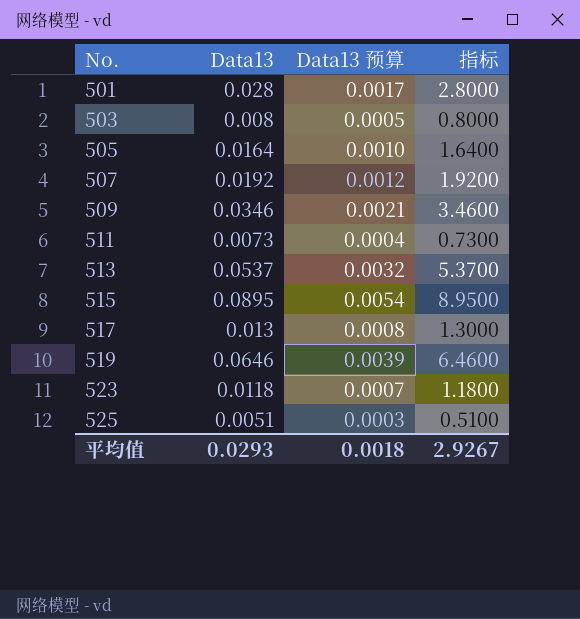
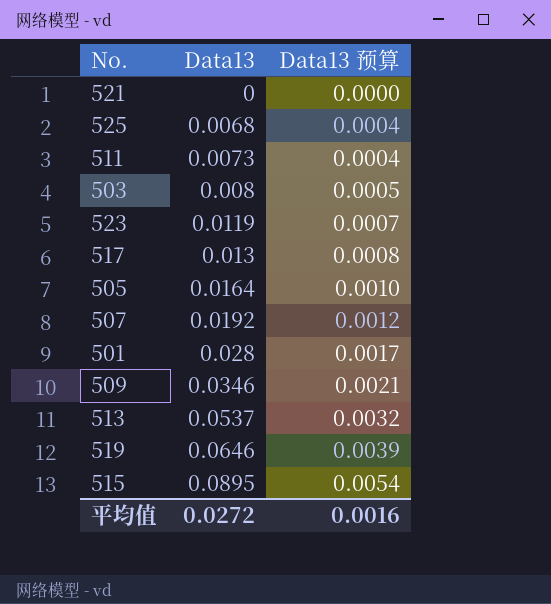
row order: No. ascending -> Data13 ascending
column 指标 | formula: [Data13] * 100 -> none
row 521: none -> 0 | 0.0000
525 | Data13: 0.0051 -> 0.0068
525 | Data13 预算: 0.0003 -> 0.0004
523 | Data13: 0.0118 -> 0.0119
平均值 | Data13: 0.0293 -> 0.0272
平均值 | Data13 预算: 0.0018 -> 0.0016

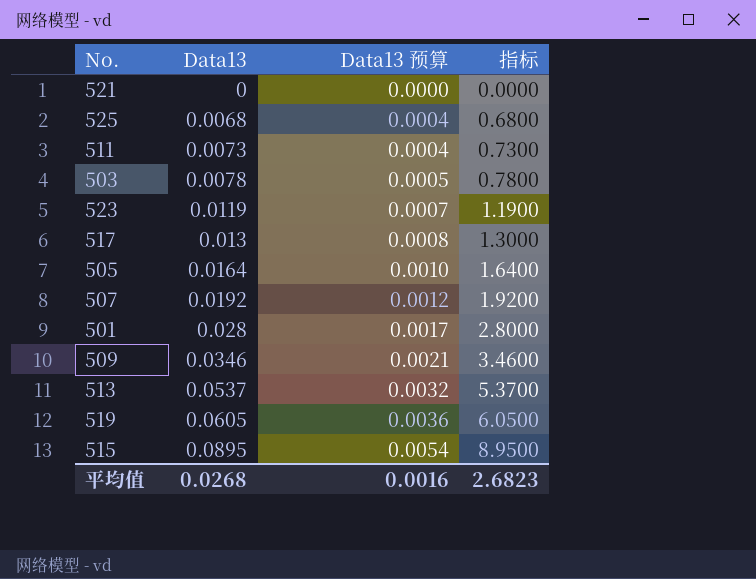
column 指标 | formula: none -> [Data13] * 100
503 | Data13: 0.008 -> 0.0078
519 | Data13: 0.0646 -> 0.0605
519 | Data13 预算: 0.0039 -> 0.0036
平均值 | Data13: 0.0272 -> 0.0268

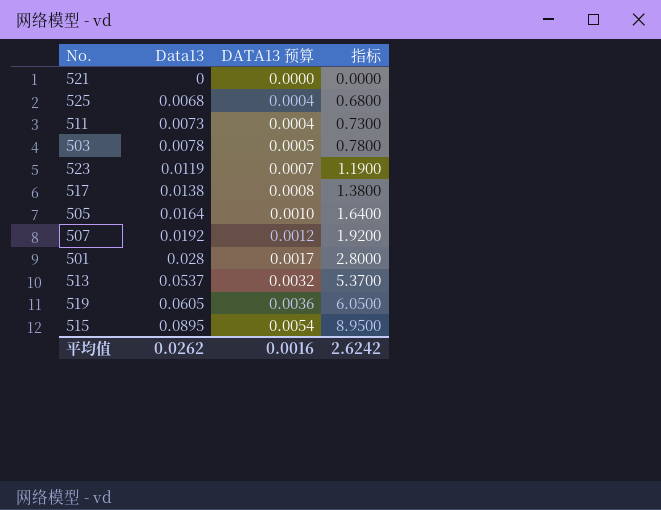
column name: Data13 预算 -> DATA13 预算
row 509: 0.0346 | 0.0021 | 3.4600 -> none
517 | Data13: 0.013 -> 0.0138
517 | 指标: 1.3000 -> 1.3800
平均值 | Data13: 0.0268 -> 0.0262
平均值 | 指标: 2.6823 -> 2.6242

